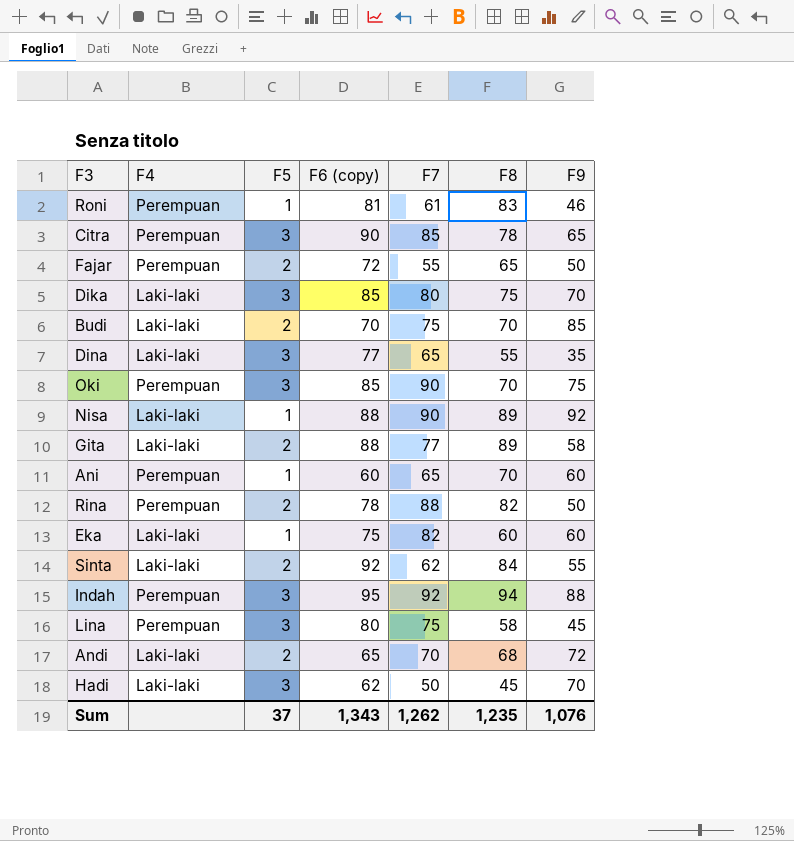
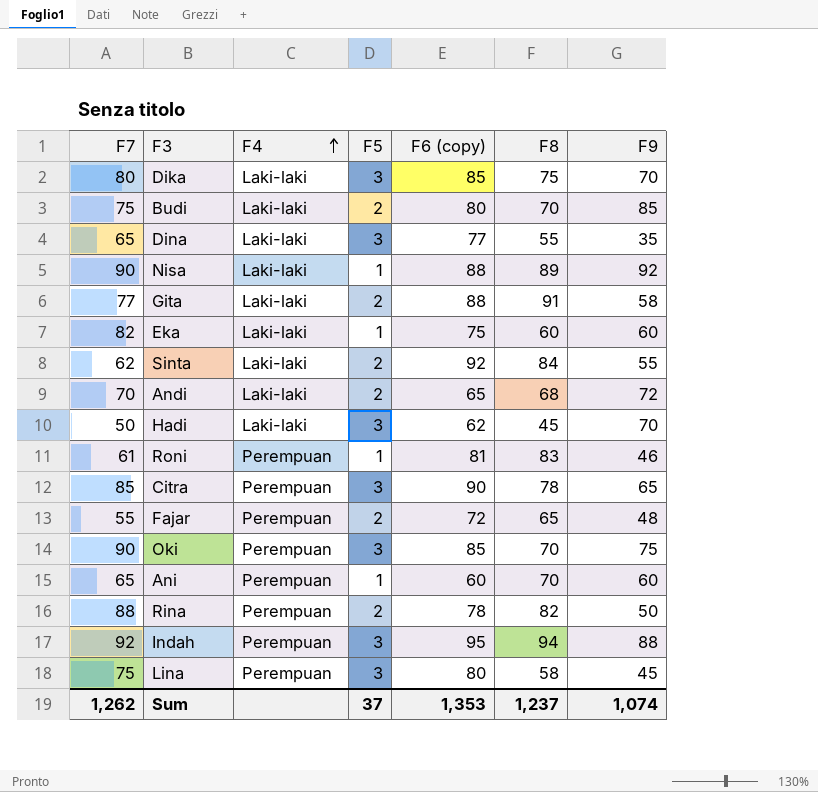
row order: none -> F4 ascending
column F7 | position: 5 -> 1
Budi | F6 (copy): 70 -> 80
Gita | F8: 89 -> 91
Fajar | F9: 50 -> 48
Sum | F6 (copy): 1,343 -> 1,353
Sum | F8: 1,235 -> 1,237
Sum | F9: 1,076 -> 1,074

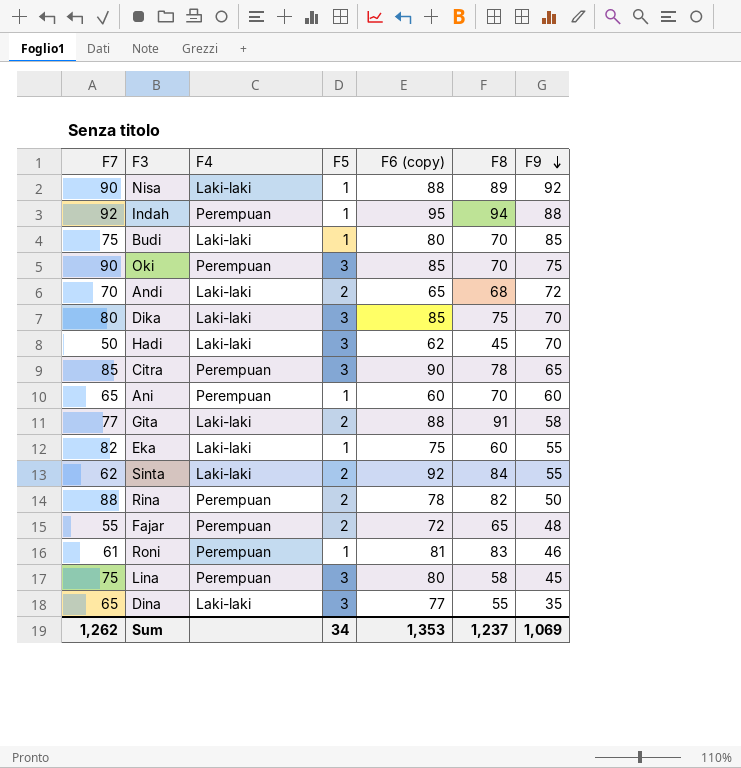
row order: F4 ascending -> F9 descending
Indah | F5: 3 -> 1
Budi | F5: 2 -> 1
Eka | F9: 60 -> 55
Sum | F5: 37 -> 34
Sum | F9: 1,074 -> 1,069

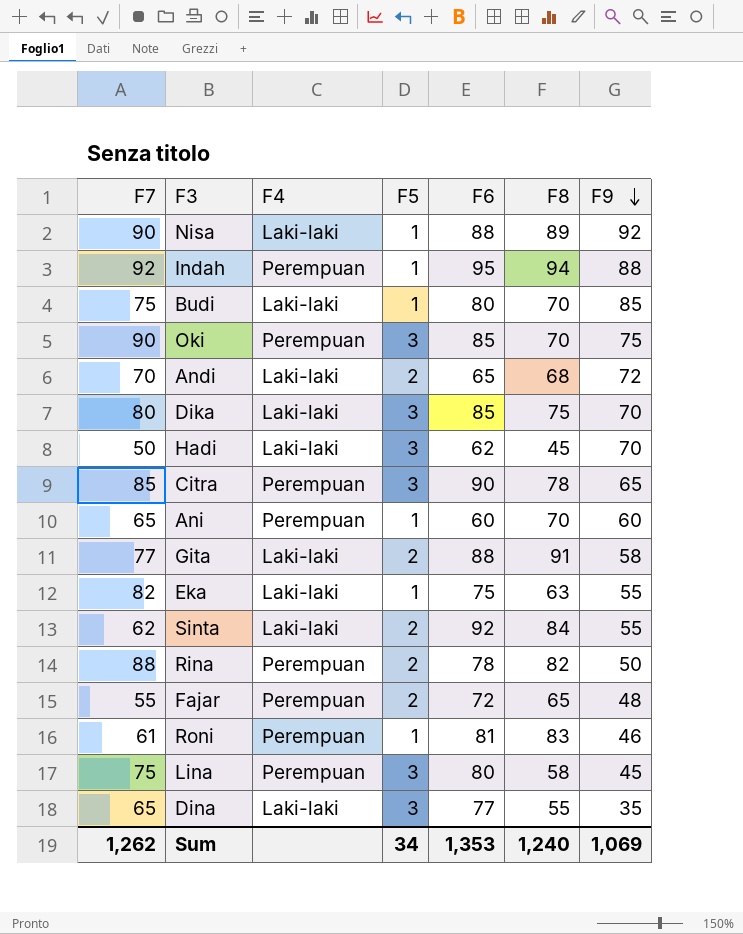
column name: F6 (copy) -> F6
Eka | F8: 60 -> 63
Sum | F8: 1,237 -> 1,240

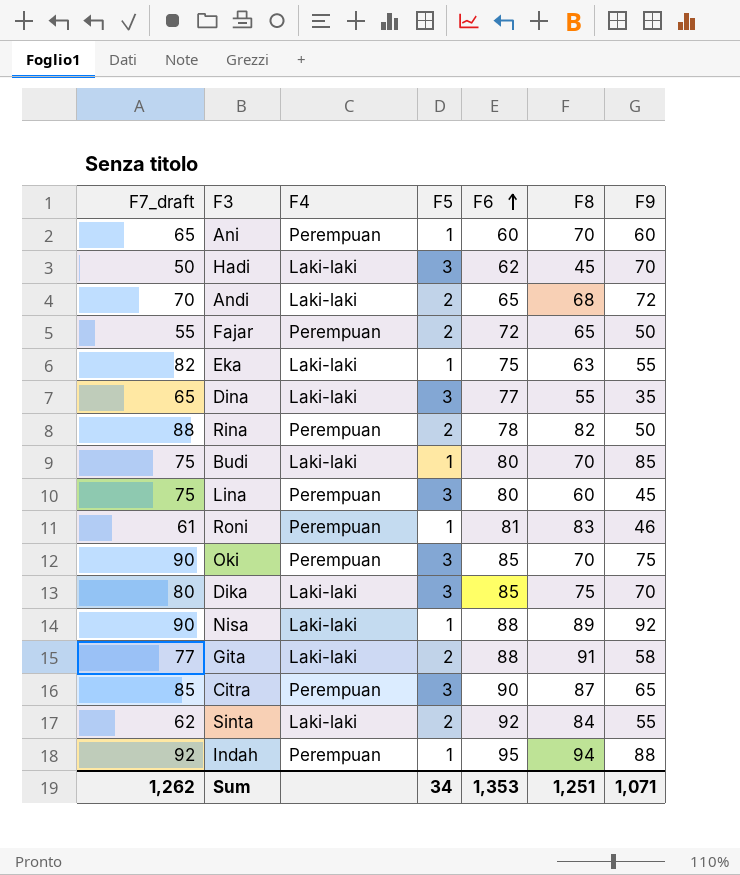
row order: F9 descending -> F6 ascending
column name: F7 -> F7_draft
Fajar | F9: 48 -> 50
Lina | F8: 58 -> 60
Citra | F8: 78 -> 87
Sum | F8: 1,240 -> 1,251
Sum | F9: 1,069 -> 1,071

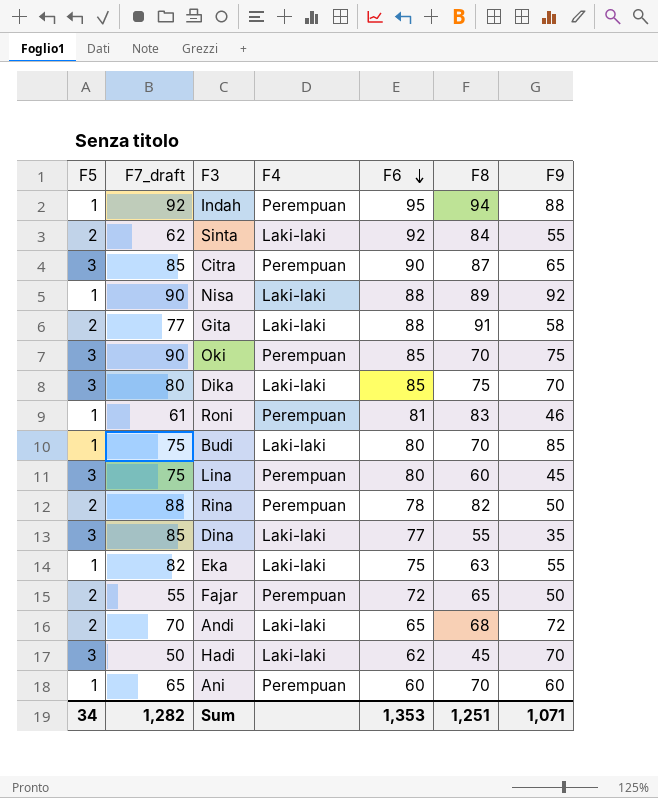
row order: F6 ascending -> F6 descending
column F5 | position: 4 -> 1
Dina | F7_draft: 65 -> 85
Sum | F7_draft: 1,262 -> 1,282

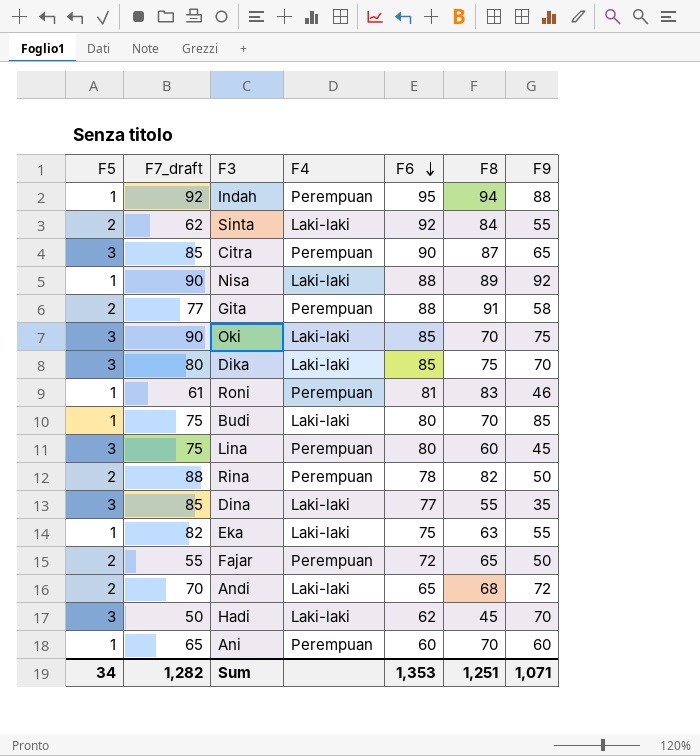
Gita | F4: Laki-laki -> Perempuan
Oki | F4: Perempuan -> Laki-laki

